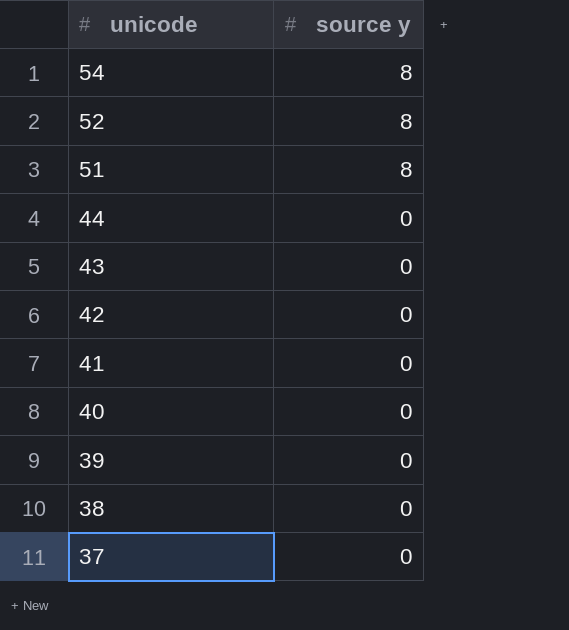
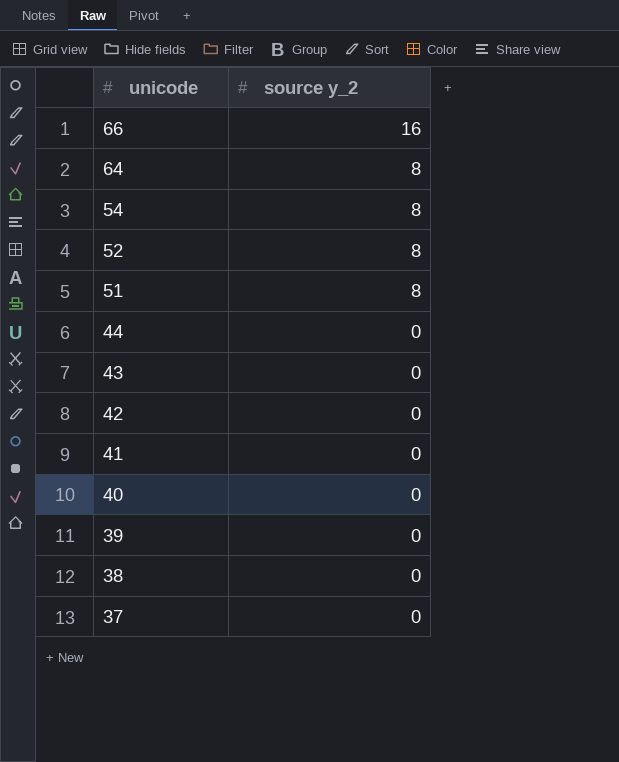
column name: source y -> source y_2
row 66: none -> 16
row 64: none -> 8

